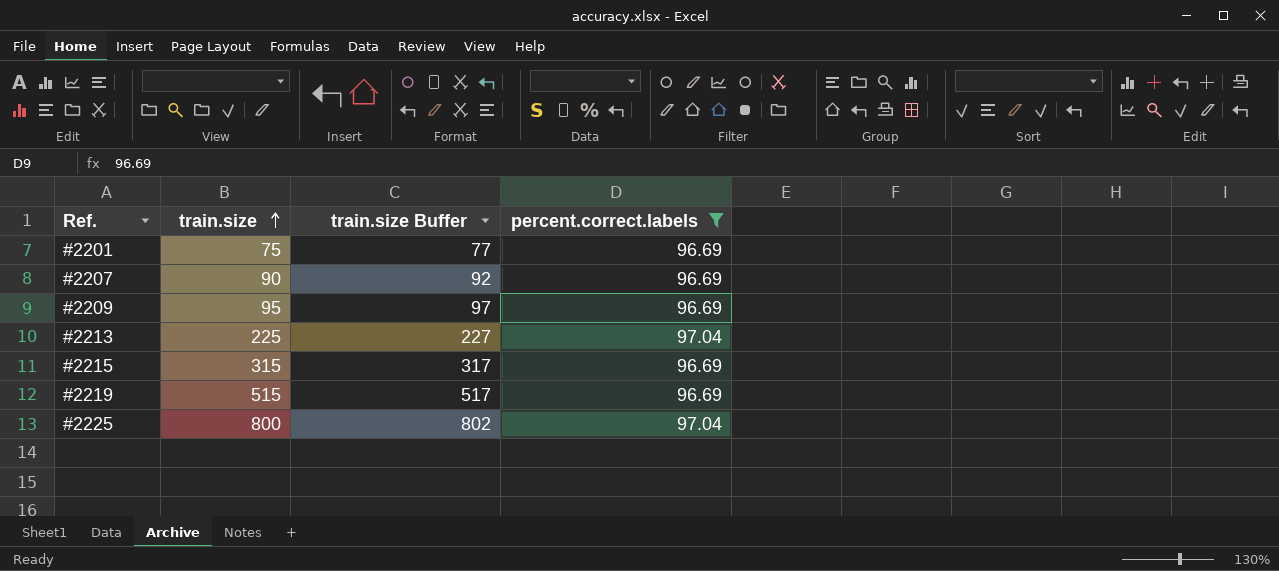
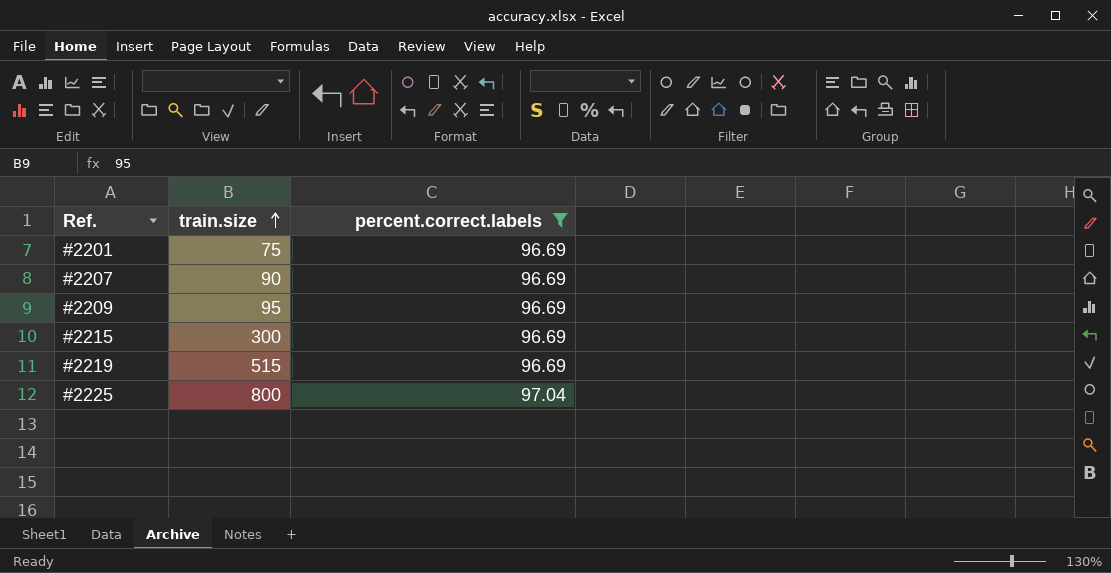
column train.size Buffer | formula: [train.size] + 2 -> none
row #2213: 225 | 227 | 97.04 -> none
#2215 | train.size: 315 -> 300

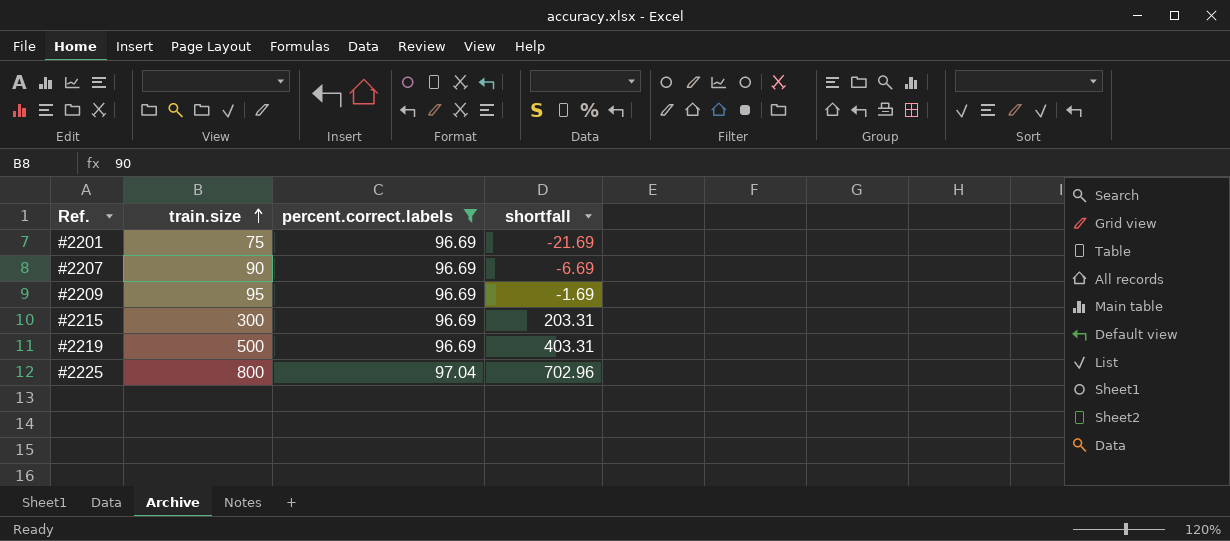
column shortfall | formula: none -> [train.size] - [percent.correct.labels]
#2219 | train.size: 515 -> 500

